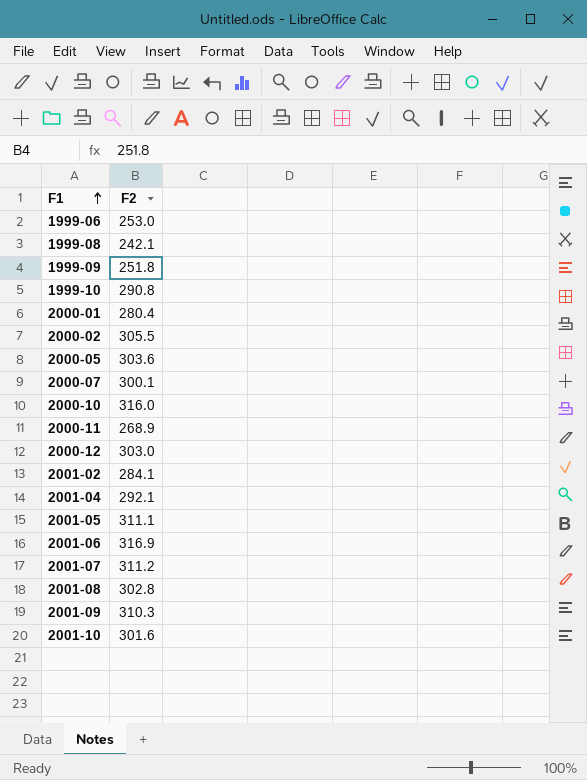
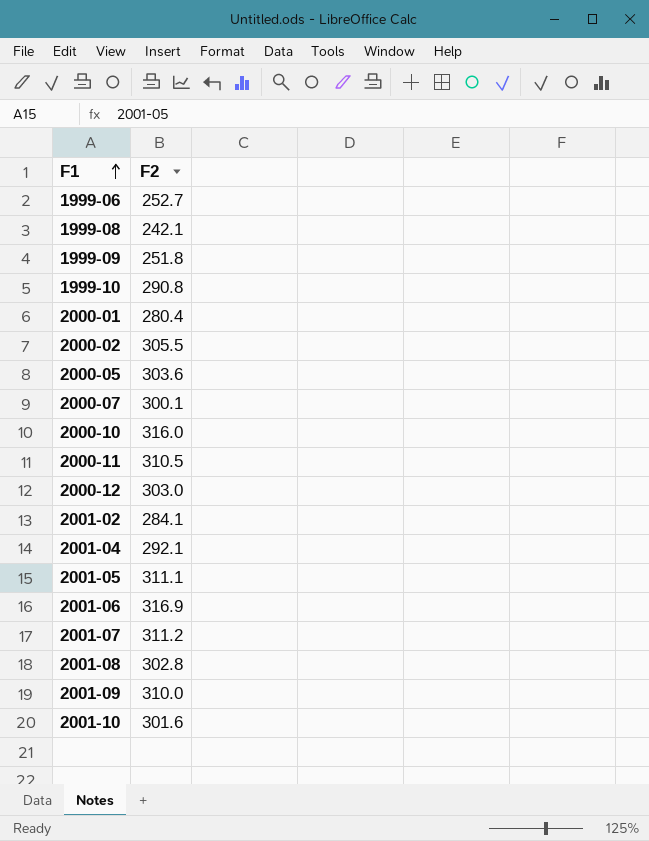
1999-06 | F2: 253.0 -> 252.7
2000-11 | F2: 268.9 -> 310.5
2001-09 | F2: 310.3 -> 310.0

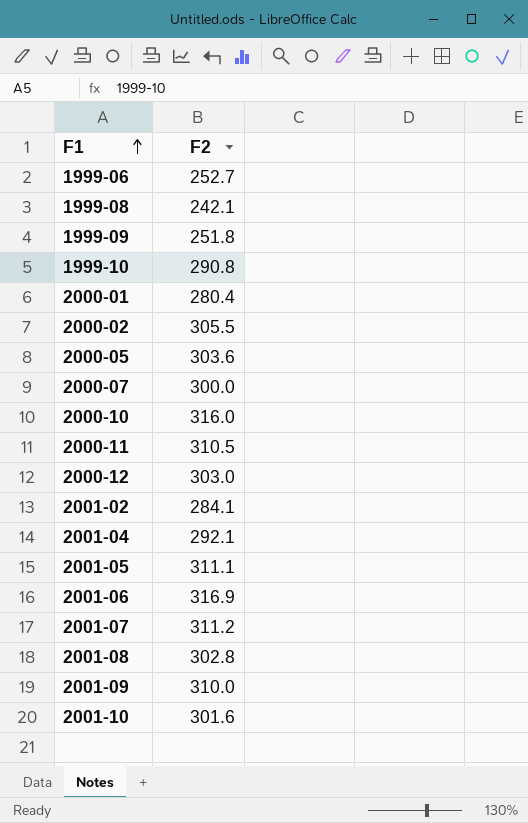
2000-07 | F2: 300.1 -> 300.0

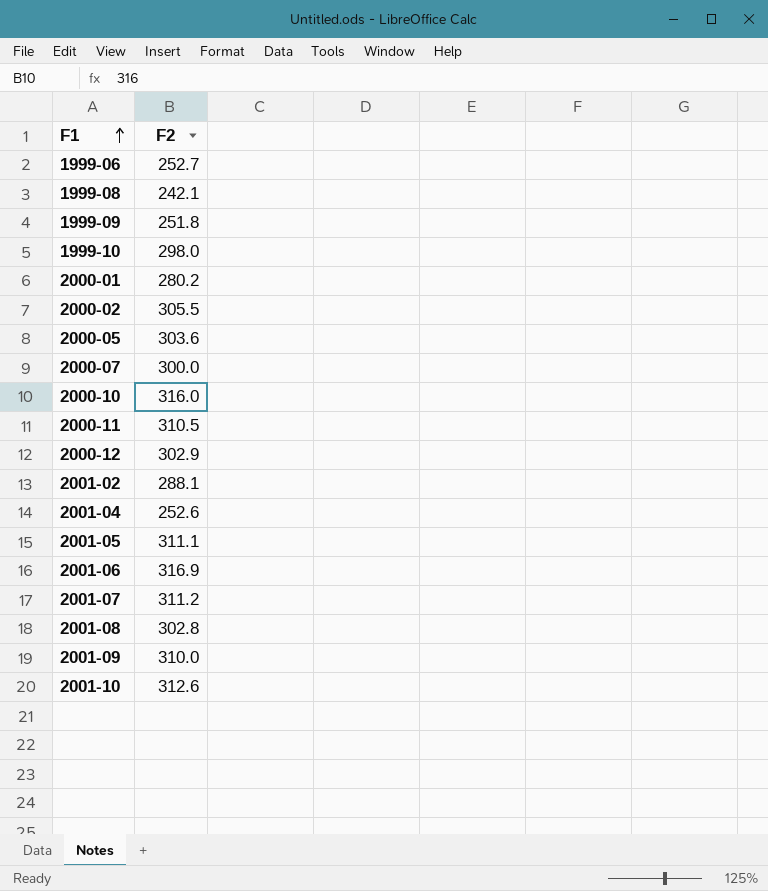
1999-10 | F2: 290.8 -> 298.0
2000-01 | F2: 280.4 -> 280.2
2000-12 | F2: 303.0 -> 302.9
2001-02 | F2: 284.1 -> 288.1
2001-04 | F2: 292.1 -> 252.6
2001-10 | F2: 301.6 -> 312.6

